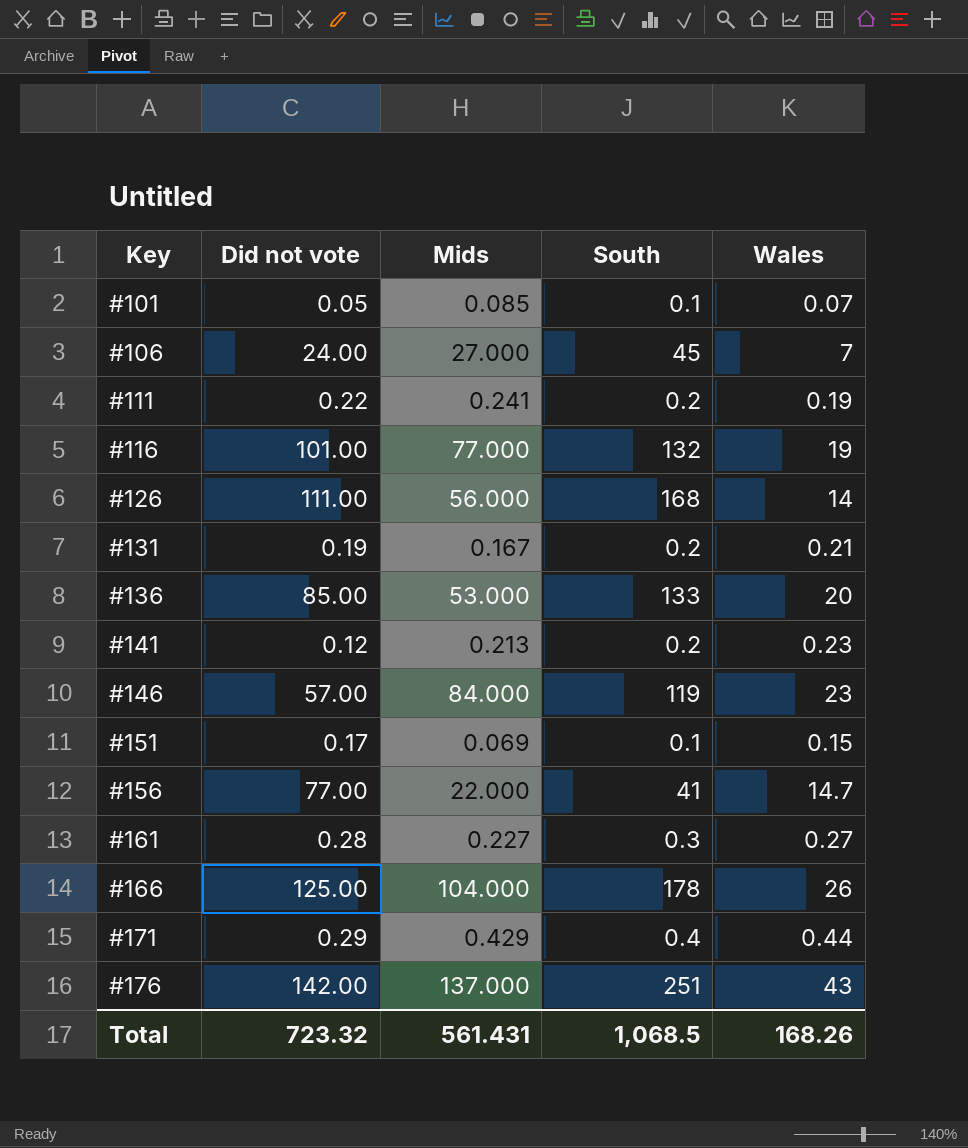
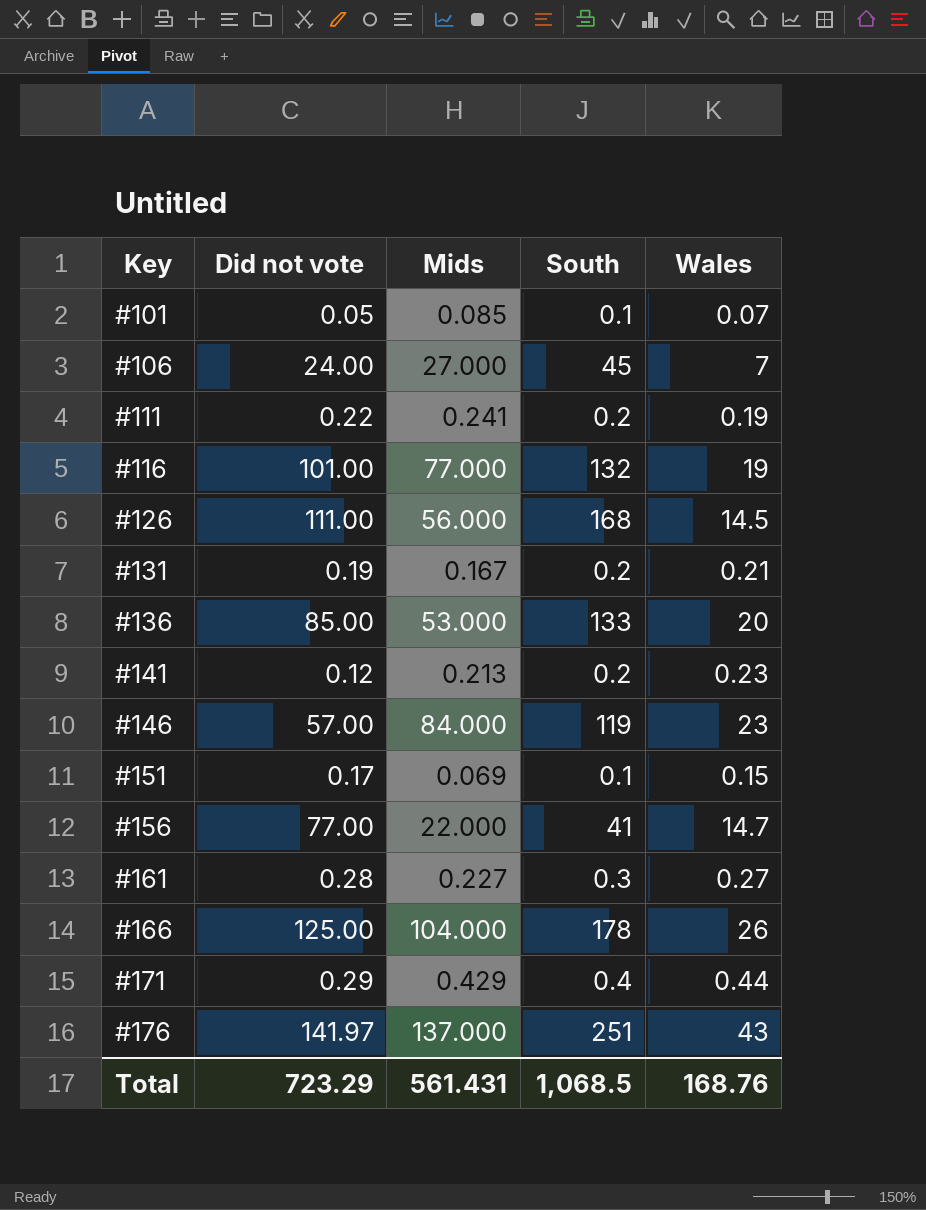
#126 | Wales: 14 -> 14.5
#176 | Did not vote: 142.00 -> 141.97
Total | Did not vote: 723.32 -> 723.29
Total | Wales: 168.26 -> 168.76

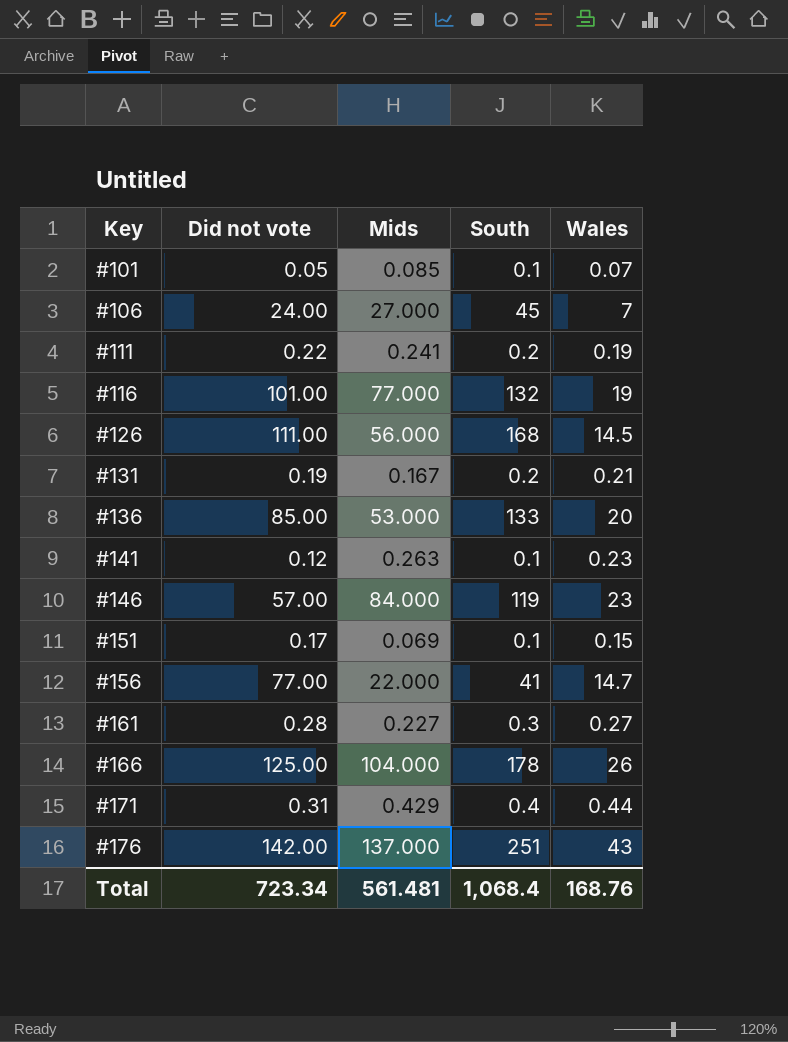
#141 | Mids: 0.213 -> 0.263
#141 | South: 0.2 -> 0.1
#171 | Did not vote: 0.29 -> 0.31
#176 | Did not vote: 141.97 -> 142.00
Total | Did not vote: 723.29 -> 723.34
Total | Mids: 561.431 -> 561.481
Total | South: 1,068.5 -> 1,068.4

